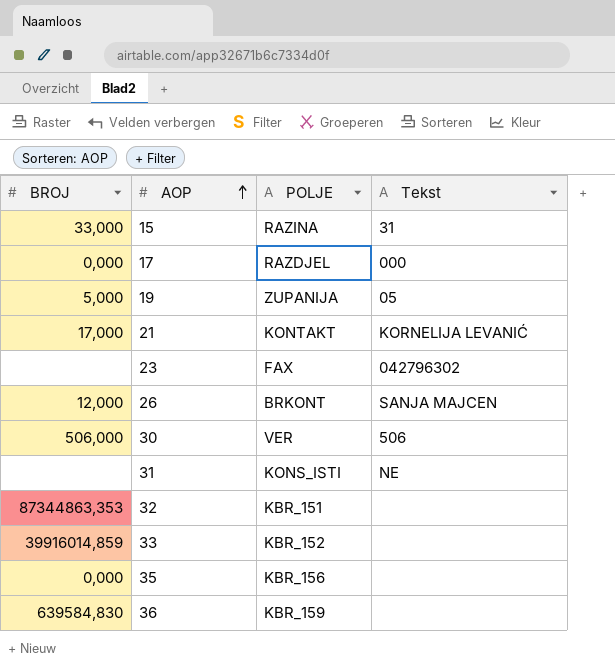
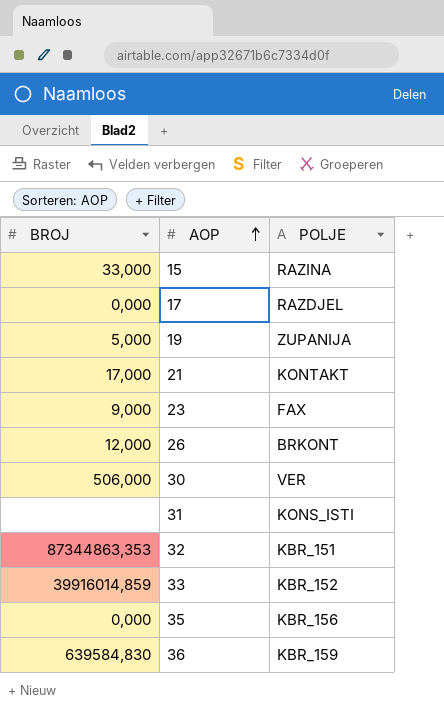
column Tekst | position: 4 -> none
23 | BROJ: none -> 9,000

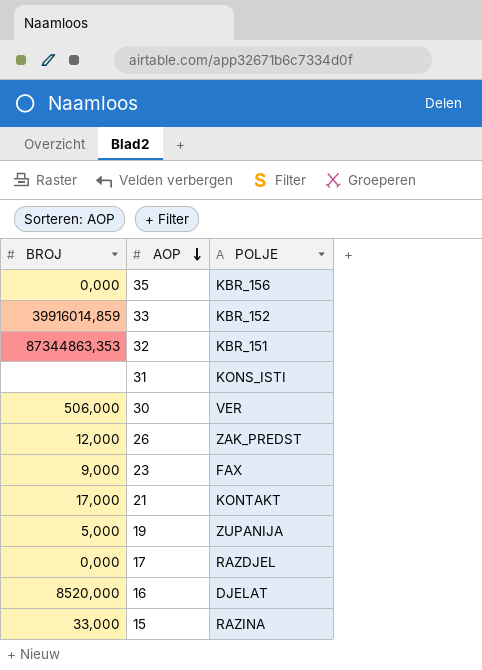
row order: AOP ascending -> AOP descending
row 36: 639584,830 | KBR_159 -> none
26 | POLJE: BRKONT -> ZAK_PREDST
row 16: none -> 8520,000 | DJELAT

